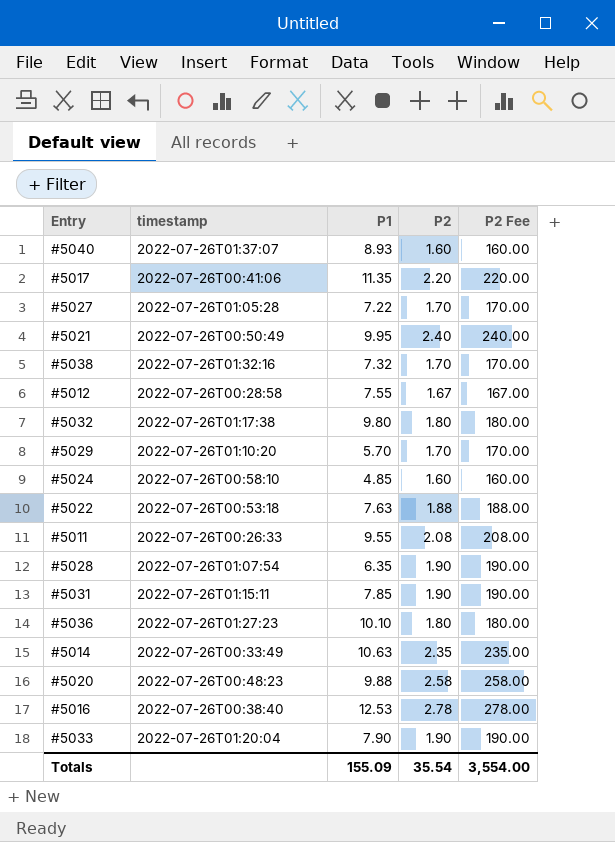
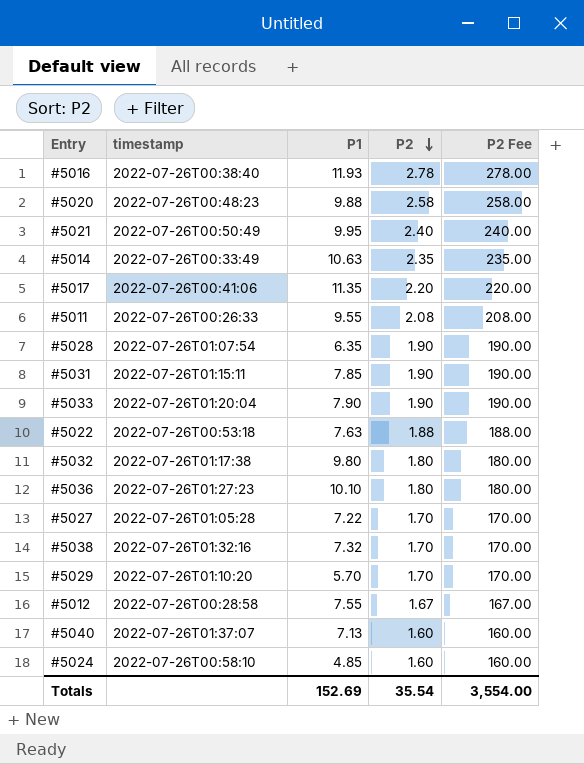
row order: none -> P2 descending
#5016 | P1: 12.53 -> 11.93
#5040 | P1: 8.93 -> 7.13
Totals | P1: 155.09 -> 152.69

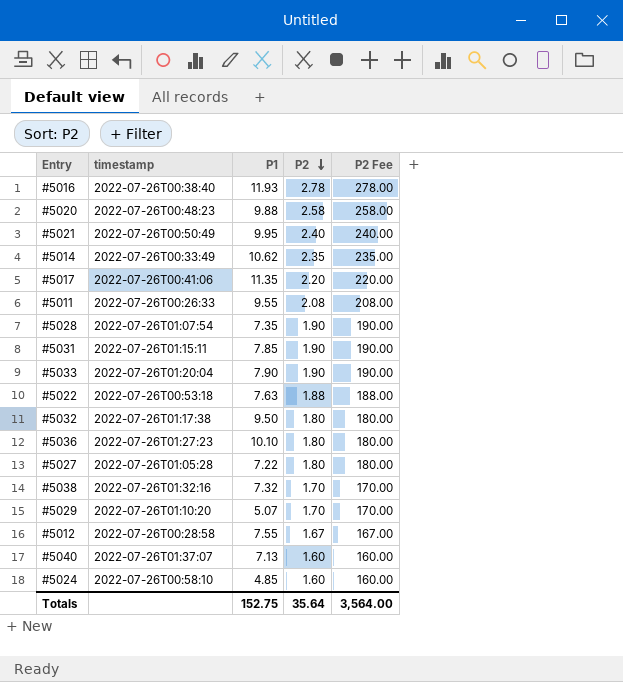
#5014 | P1: 10.63 -> 10.62
#5028 | P1: 6.35 -> 7.35
#5032 | P1: 9.80 -> 9.50
#5027 | P2: 1.70 -> 1.80
#5027 | P2 Fee: 170.00 -> 180.00
#5029 | P1: 5.70 -> 5.07
Totals | P1: 152.69 -> 152.75
Totals | P2: 35.54 -> 35.64
Totals | P2 Fee: 3,554.00 -> 3,564.00

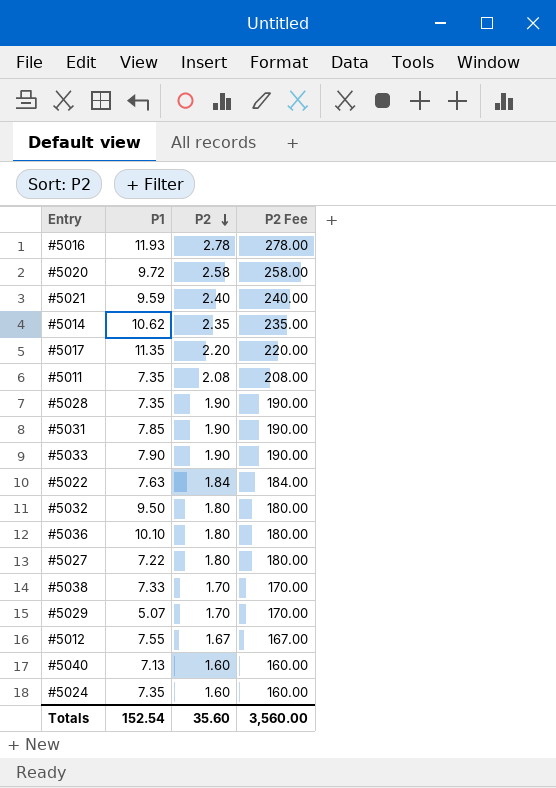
column timestamp | position: 2 -> none
#5020 | P1: 9.88 -> 9.72
#5021 | P1: 9.95 -> 9.59
#5011 | P1: 9.55 -> 7.35
#5022 | P2: 1.88 -> 1.84
#5022 | P2 Fee: 188.00 -> 184.00
#5038 | P1: 7.32 -> 7.33
#5024 | P1: 4.85 -> 7.35
Totals | P1: 152.75 -> 152.54
Totals | P2: 35.64 -> 35.60
Totals | P2 Fee: 3,564.00 -> 3,560.00

